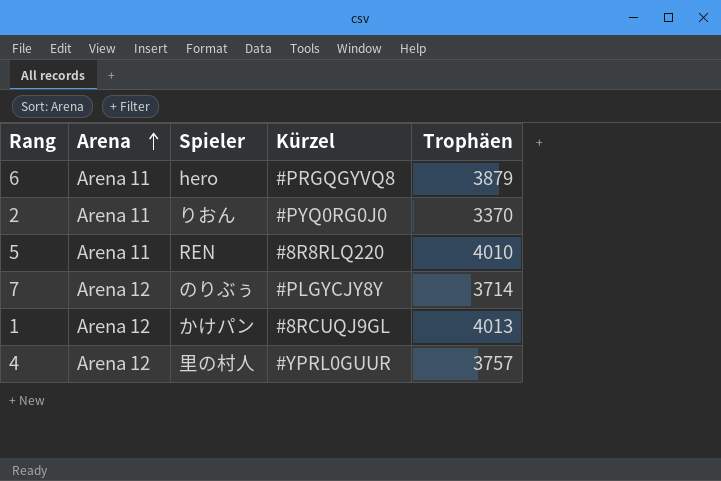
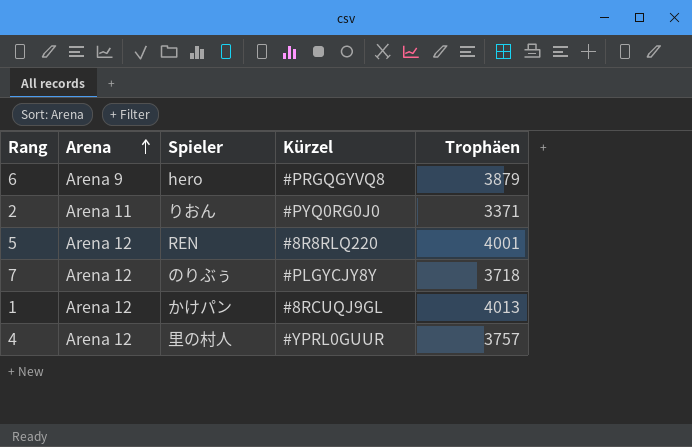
6 | Arena: Arena 11 -> Arena 9
2 | Trophäen: 3370 -> 3371
5 | Arena: Arena 11 -> Arena 12
5 | Trophäen: 4010 -> 4001
7 | Trophäen: 3714 -> 3718

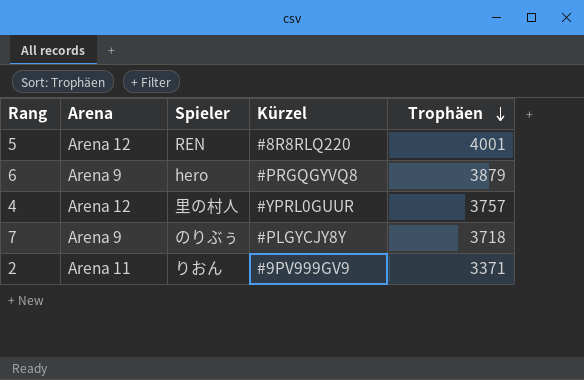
row order: Arena ascending -> Trophäen descending
row 1: Arena 12 | かけパン | #8RCUQJ9GL | 4013 -> none
7 | Arena: Arena 12 -> Arena 9
2 | Kürzel: #PYQ0RG0J0 -> #9PV999GV9

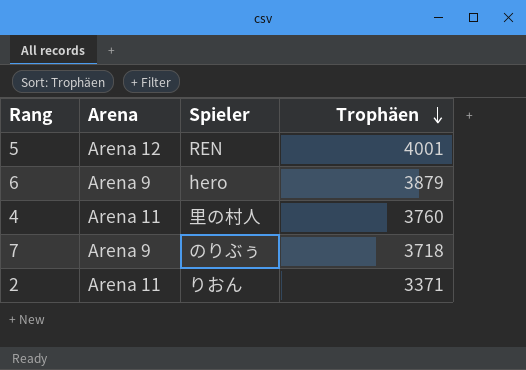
column Kürzel | position: 4 -> none
4 | Arena: Arena 12 -> Arena 11
4 | Trophäen: 3757 -> 3760

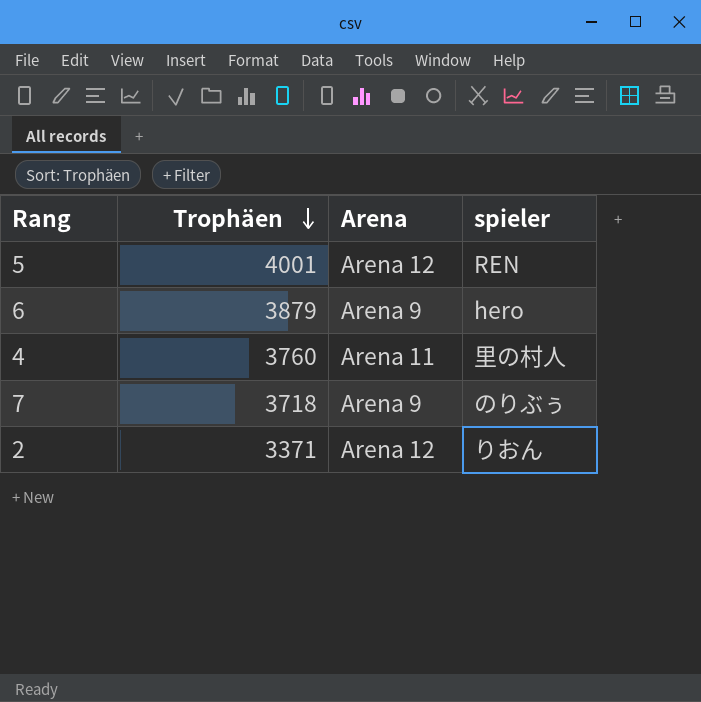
column Trophäen | position: 4 -> 2
column name: Spieler -> spieler
2 | Arena: Arena 11 -> Arena 12

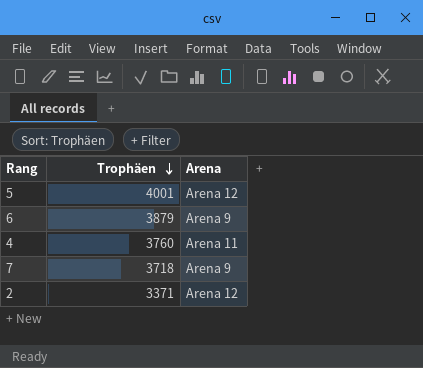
column spieler | position: 4 -> none

